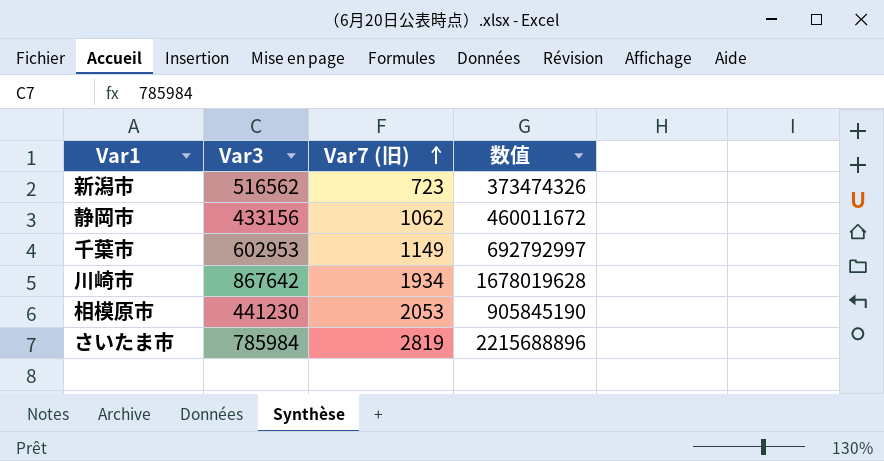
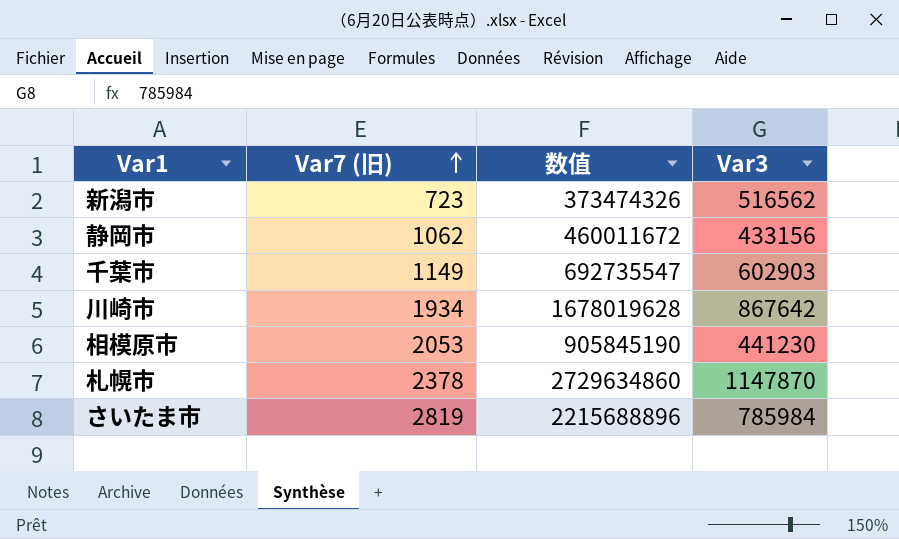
column Var3 | position: 2 -> 4
千葉市 | 数值: 692792997 -> 692735547
千葉市 | Var3: 602953 -> 602903
row 札幌市: none -> 2378 | 2729634860 | 1147870

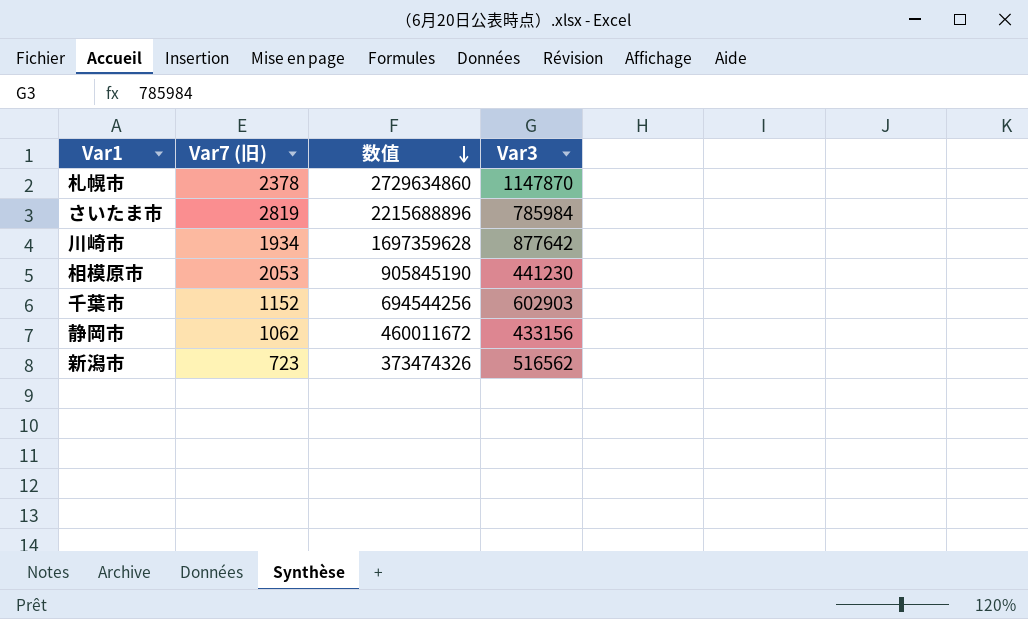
row order: Var7 (旧) ascending -> 数值 descending
川崎市 | 数值: 1678019628 -> 1697359628
川崎市 | Var3: 867642 -> 877642
千葉市 | Var7 (旧): 1149 -> 1152
千葉市 | 数值: 692735547 -> 694544256

